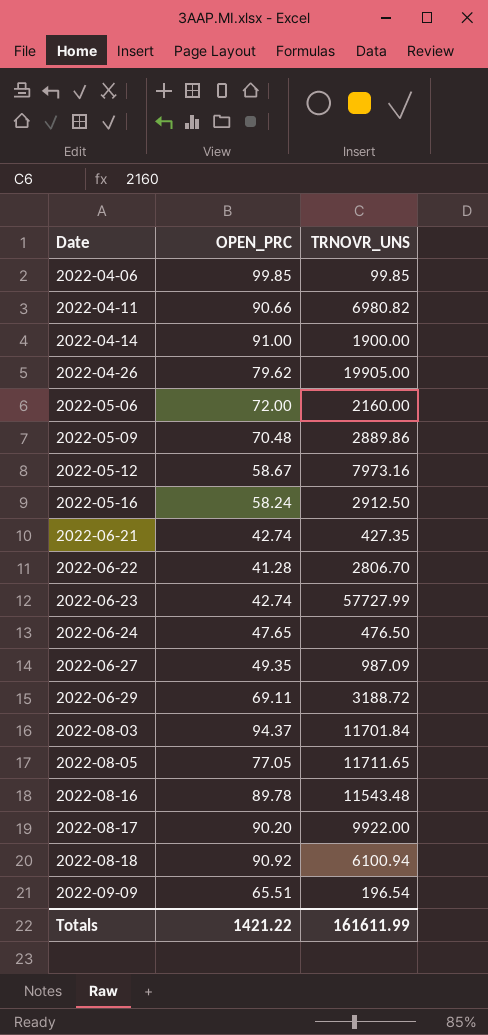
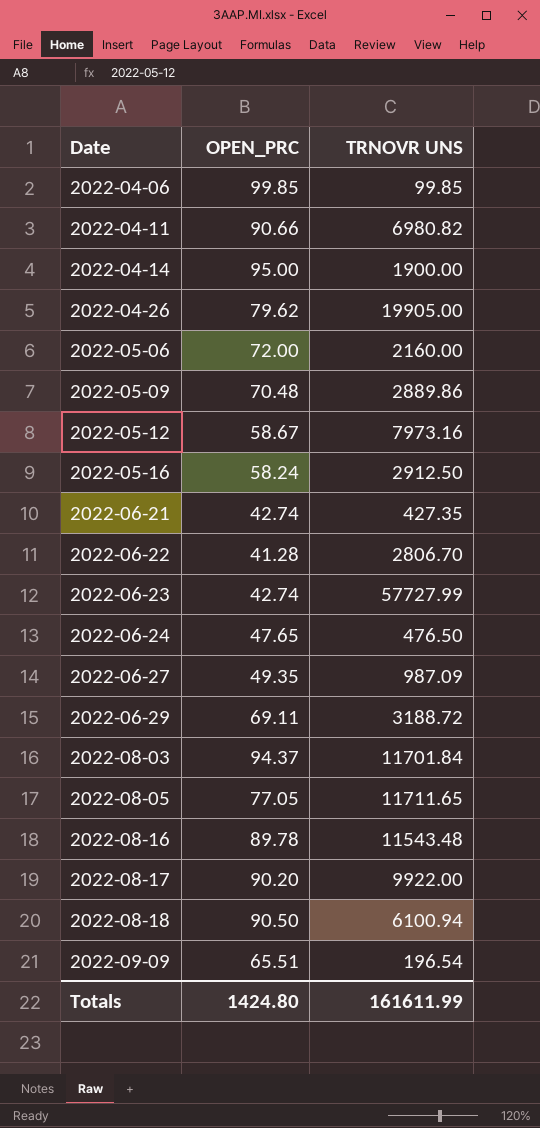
column name: TRNOVR_UNS -> TRNOVR UNS
2022-04-14 | OPEN_PRC: 91.00 -> 95.00
2022-08-18 | OPEN_PRC: 90.92 -> 90.50
Totals | OPEN_PRC: 1421.22 -> 1424.80

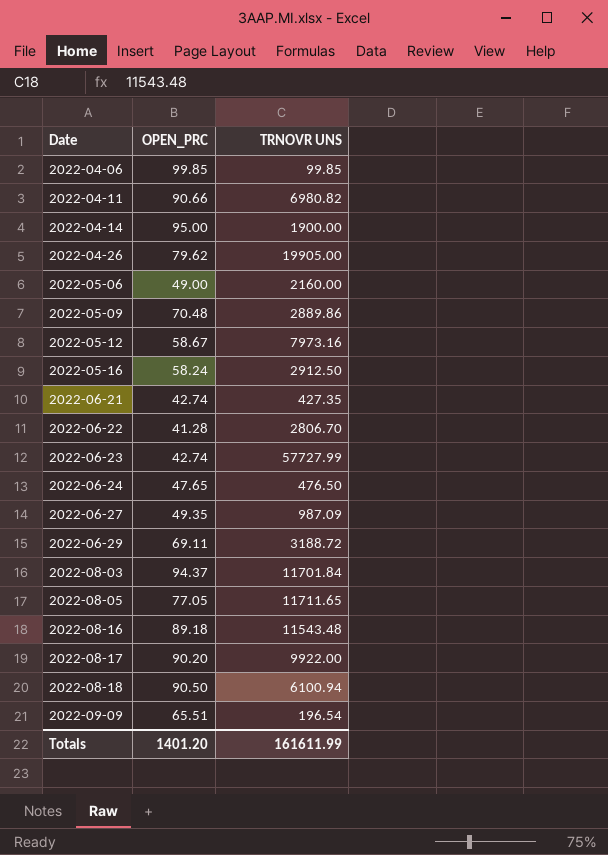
2022-05-06 | OPEN_PRC: 72.00 -> 49.00
2022-08-16 | OPEN_PRC: 89.78 -> 89.18
Totals | OPEN_PRC: 1424.80 -> 1401.20

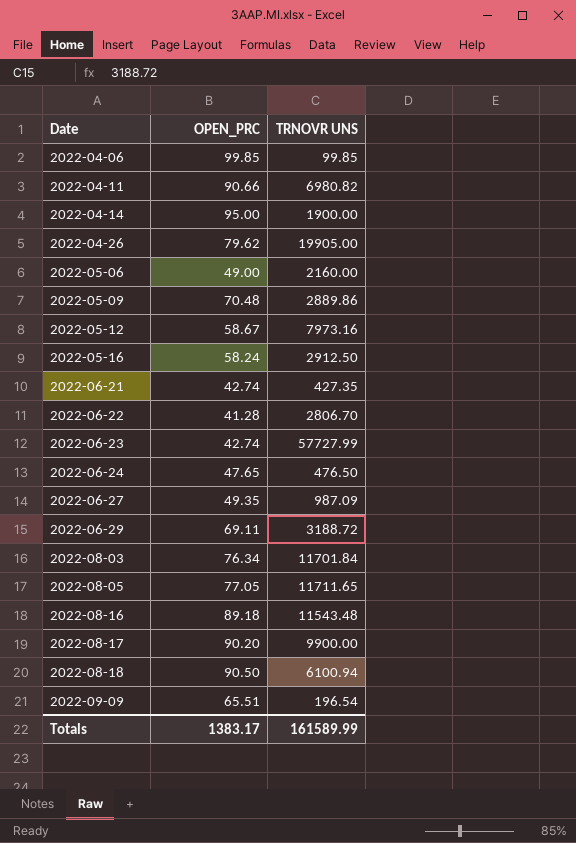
2022-08-03 | OPEN_PRC: 94.37 -> 76.34
2022-08-17 | TRNOVR UNS: 9922.00 -> 9900.00
Totals | OPEN_PRC: 1401.20 -> 1383.17
Totals | TRNOVR UNS: 161611.99 -> 161589.99

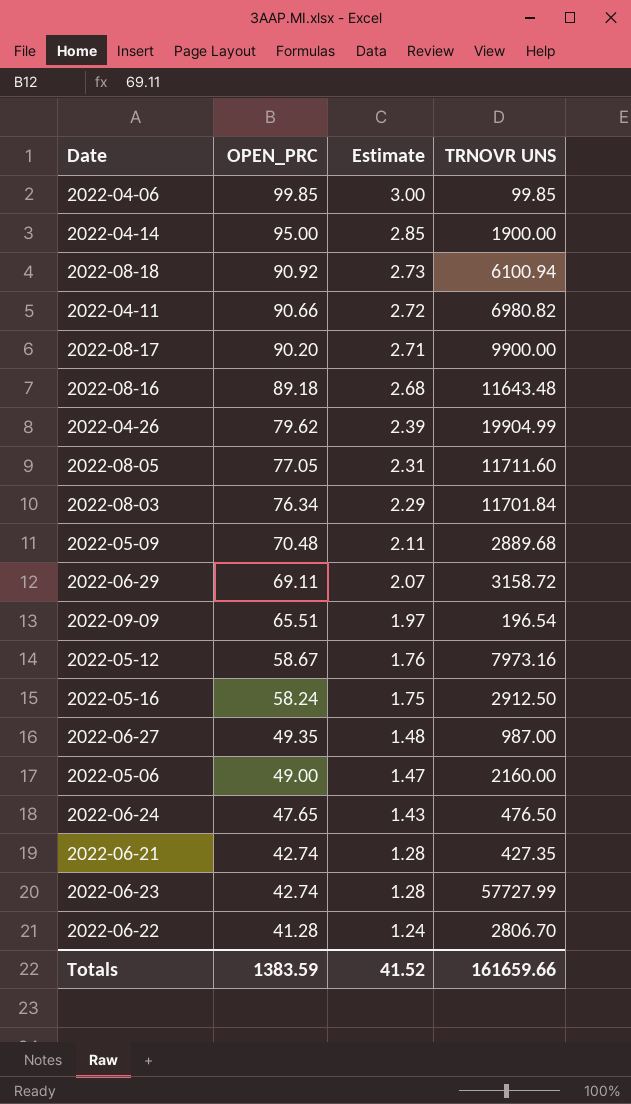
row order: Date ascending -> OPEN_PRC descending
column Estimate | formula: none -> [OPEN_PRC] * 0.03
2022-08-18 | OPEN_PRC: 90.50 -> 90.92
2022-08-16 | TRNOVR UNS: 11543.48 -> 11643.48
2022-04-26 | TRNOVR UNS: 19905.00 -> 19904.99
2022-08-05 | TRNOVR UNS: 11711.65 -> 11711.60
2022-05-09 | TRNOVR UNS: 2889.86 -> 2889.68
2022-06-29 | TRNOVR UNS: 3188.72 -> 3158.72
2022-06-27 | TRNOVR UNS: 987.09 -> 987.00
Totals | OPEN_PRC: 1383.17 -> 1383.59
Totals | TRNOVR UNS: 161589.99 -> 161659.66

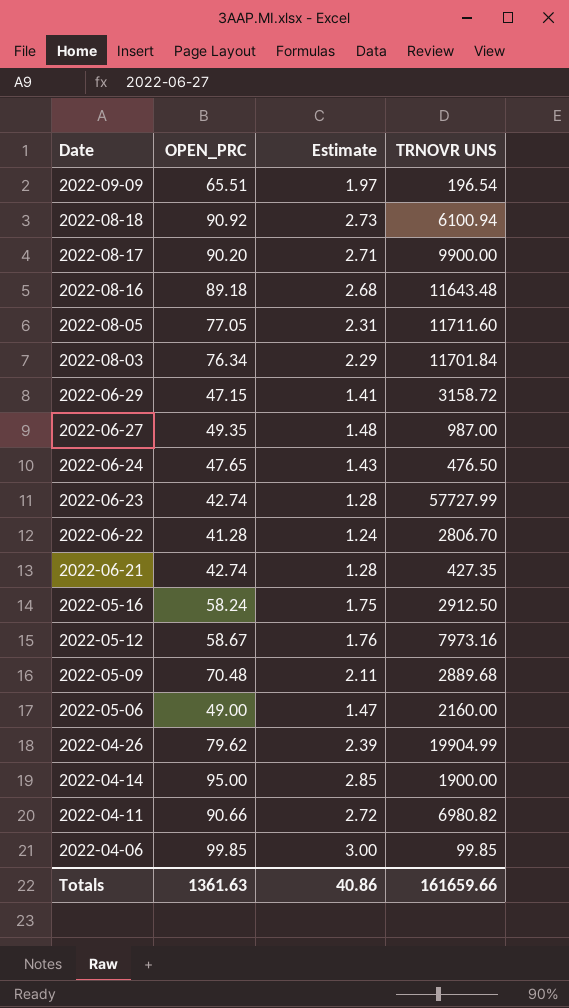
row order: OPEN_PRC descending -> Date descending
2022-06-29 | OPEN_PRC: 69.11 -> 47.15
2022-06-29 | Estimate: 2.07 -> 1.41
Totals | OPEN_PRC: 1383.59 -> 1361.63
Totals | Estimate: 41.52 -> 40.86

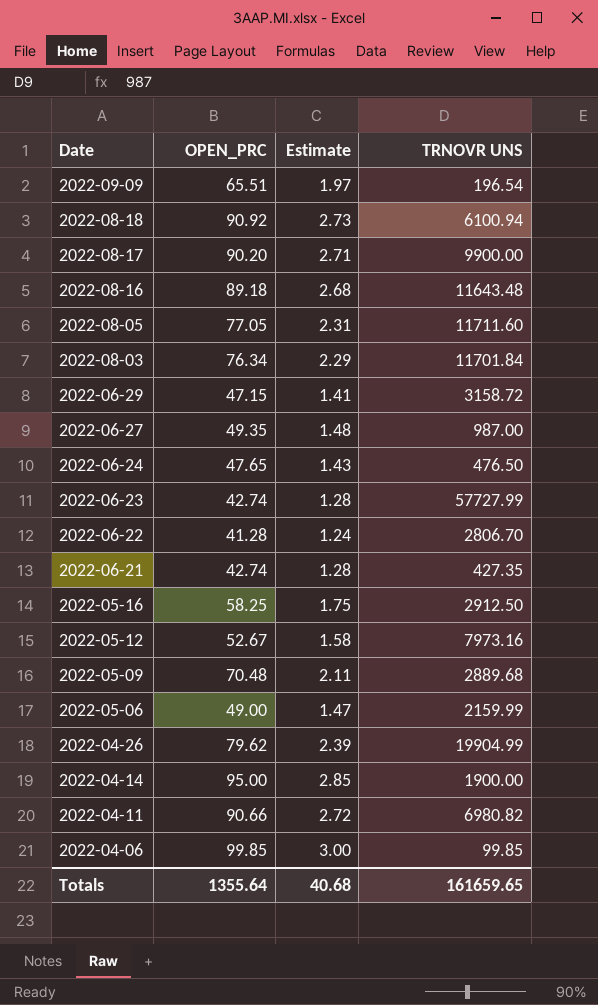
2022-05-16 | OPEN_PRC: 58.24 -> 58.25
2022-05-12 | OPEN_PRC: 58.67 -> 52.67
2022-05-12 | Estimate: 1.76 -> 1.58
2022-05-06 | TRNOVR UNS: 2160.00 -> 2159.99
Totals | OPEN_PRC: 1361.63 -> 1355.64
Totals | Estimate: 40.86 -> 40.68
Totals | TRNOVR UNS: 161659.66 -> 161659.65

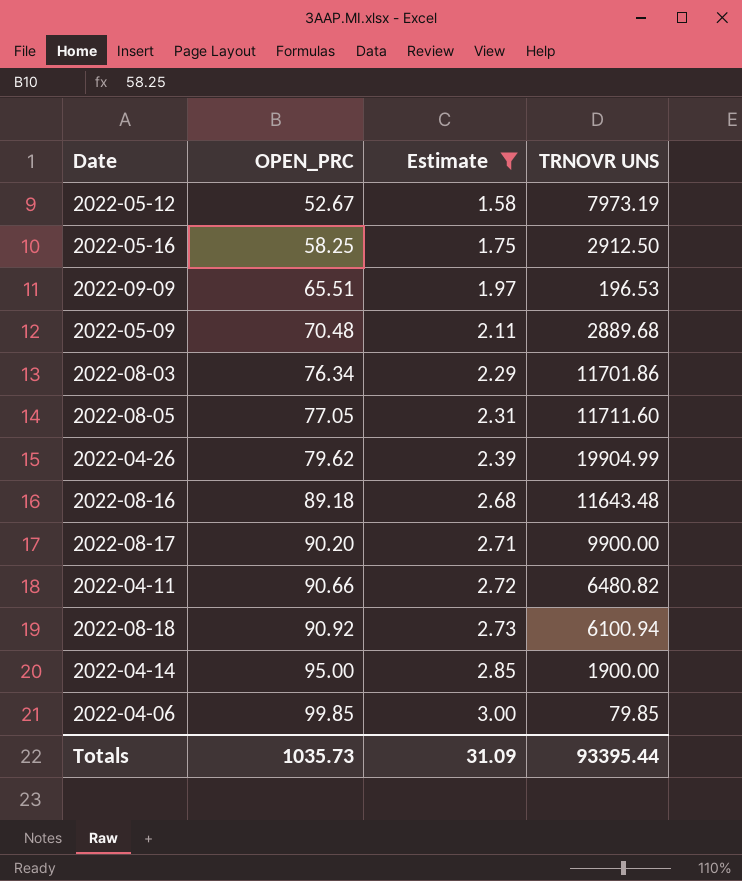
filter: none -> Estimate >= 1.58
row order: Date descending -> OPEN_PRC ascending
2022-05-12 | TRNOVR UNS: 7973.16 -> 7973.19
2022-09-09 | TRNOVR UNS: 196.54 -> 196.53
2022-08-03 | TRNOVR UNS: 11701.84 -> 11701.86
2022-04-11 | TRNOVR UNS: 6980.82 -> 6480.82
2022-04-06 | TRNOVR UNS: 99.85 -> 79.85
Totals | OPEN_PRC: 1355.64 -> 1035.73
Totals | Estimate: 40.68 -> 31.09
Totals | TRNOVR UNS: 161659.65 -> 93395.44

